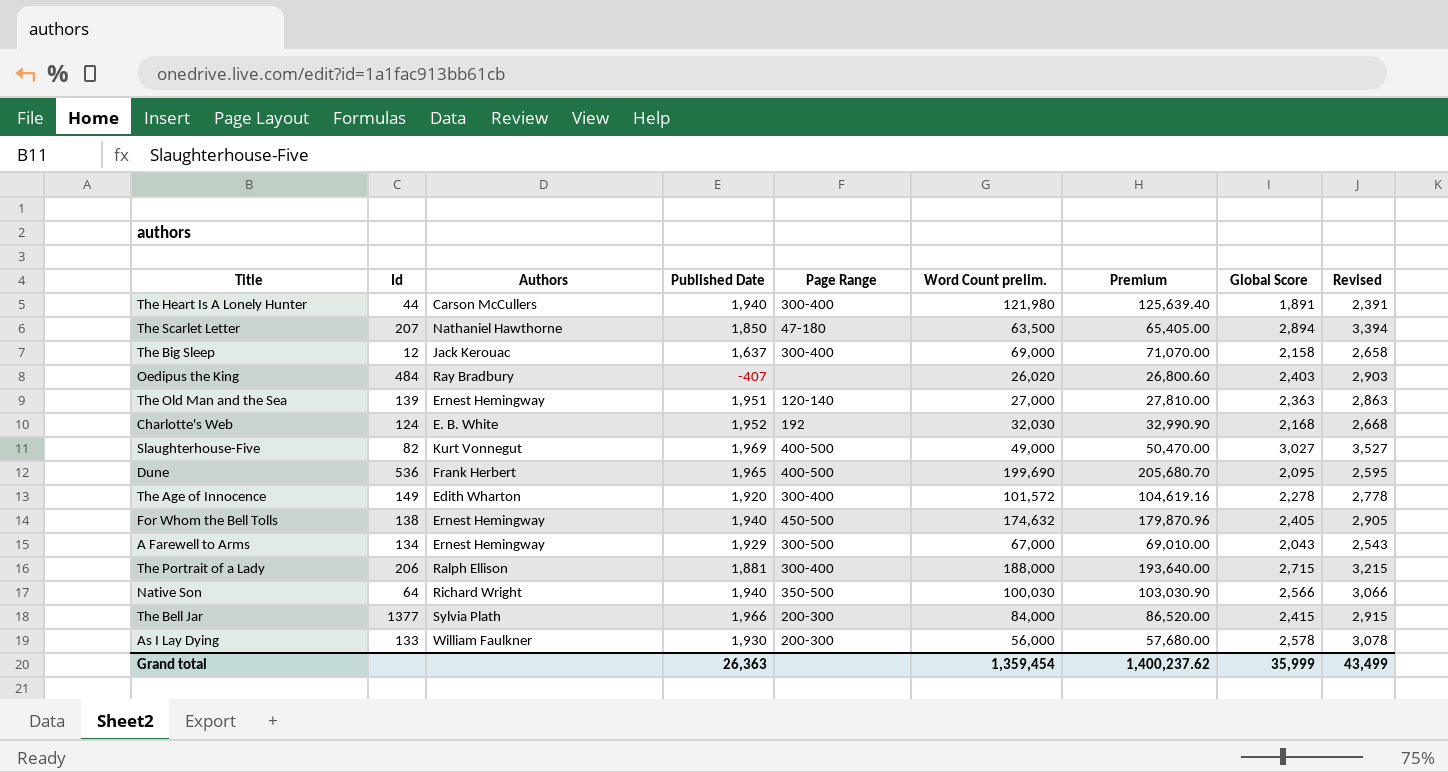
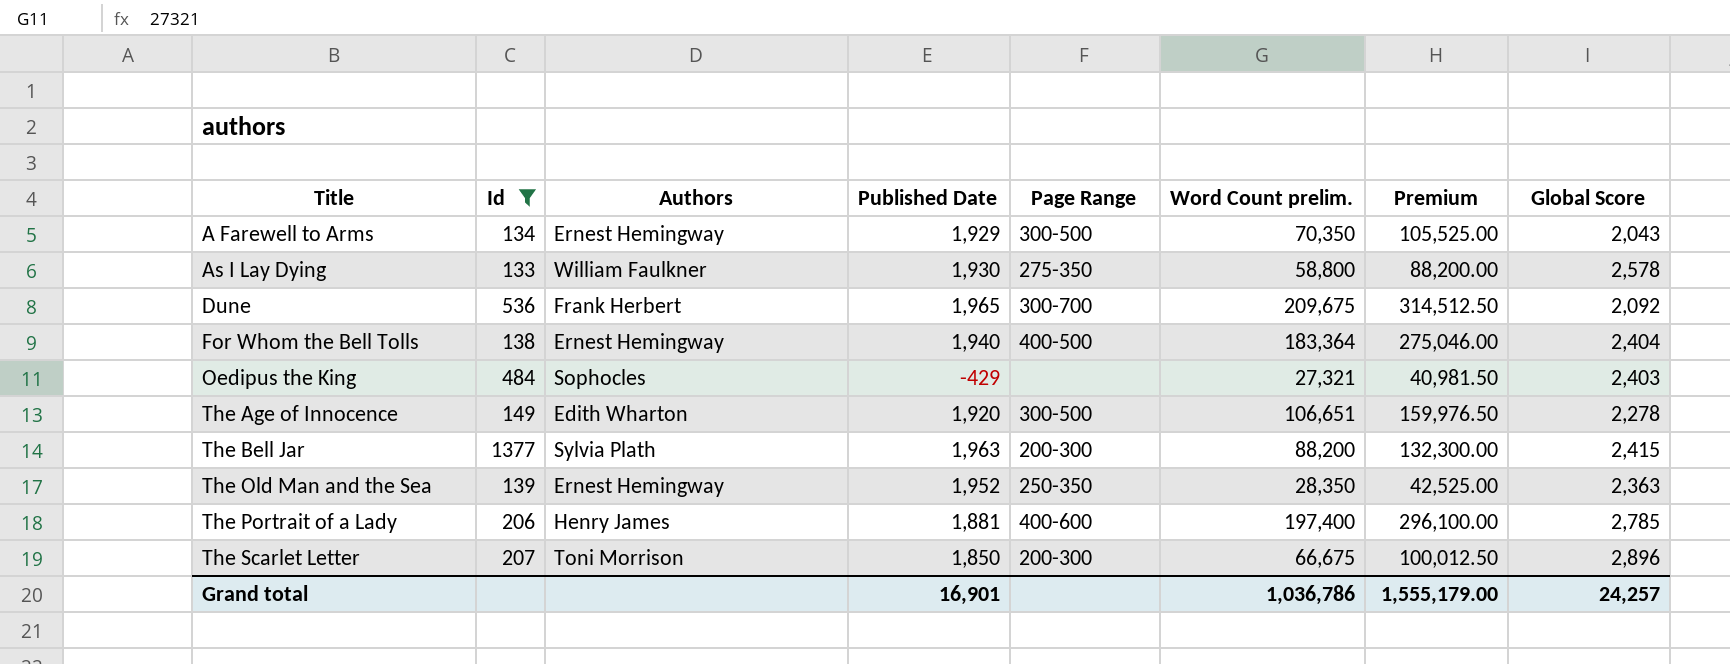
filter: none -> Id >= 133
row order: none -> Title ascending
column Revised | formula: [Global Score] + 500 -> none
column Premium | formula: [Word Count prelim.] * 1.03 -> [Word Count prelim.] * 1.5
A Farewell to Arms | Word Count prelim.: 67,000 -> 70,350
As I Lay Dying | Page Range: 200-300 -> 275-350
As I Lay Dying | Word Count prelim.: 56,000 -> 58,800
Dune | Page Range: 400-500 -> 300-700
Dune | Word Count prelim.: 199,690 -> 209,675
Dune | Global Score: 2,095 -> 2,092
For Whom the Bell Tolls | Page Range: 450-500 -> 400-500
For Whom the Bell Tolls | Word Count prelim.: 174,632 -> 183,364
For Whom the Bell Tolls | Global Score: 2,405 -> 2,404
Oedipus the King | Authors: Ray Bradbury -> Sophocles
Oedipus the King | Published Date: -407 -> -429
Oedipus the King | Word Count prelim.: 26,020 -> 27,321
The Age of Innocence | Page Range: 300-400 -> 300-500
The Age of Innocence | Word Count prelim.: 101,572 -> 106,651
The Bell Jar | Published Date: 1,966 -> 1,963
The Bell Jar | Word Count prelim.: 84,000 -> 88,200
The Old Man and the Sea | Published Date: 1,951 -> 1,952
The Old Man and the Sea | Page Range: 120-140 -> 250-350
The Old Man and the Sea | Word Count prelim.: 27,000 -> 28,350
The Portrait of a Lady | Authors: Ralph Ellison -> Henry James
The Portrait of a Lady | Page Range: 300-400 -> 400-600
The Portrait of a Lady | Word Count prelim.: 188,000 -> 197,400
The Portrait of a Lady | Global Score: 2,715 -> 2,785
The Scarlet Letter | Authors: Nathaniel Hawthorne -> Toni Morrison
The Scarlet Letter | Page Range: 47-180 -> 200-300
The Scarlet Letter | Word Count prelim.: 63,500 -> 66,675
The Scarlet Letter | Global Score: 2,894 -> 2,896
Grand total | Published Date: 26,363 -> 16,901
Grand total | Word Count prelim.: 1,359,454 -> 1,036,786
Grand total | Premium: 1,400,237.62 -> 1,555,179.00
Grand total | Global Score: 35,999 -> 24,257

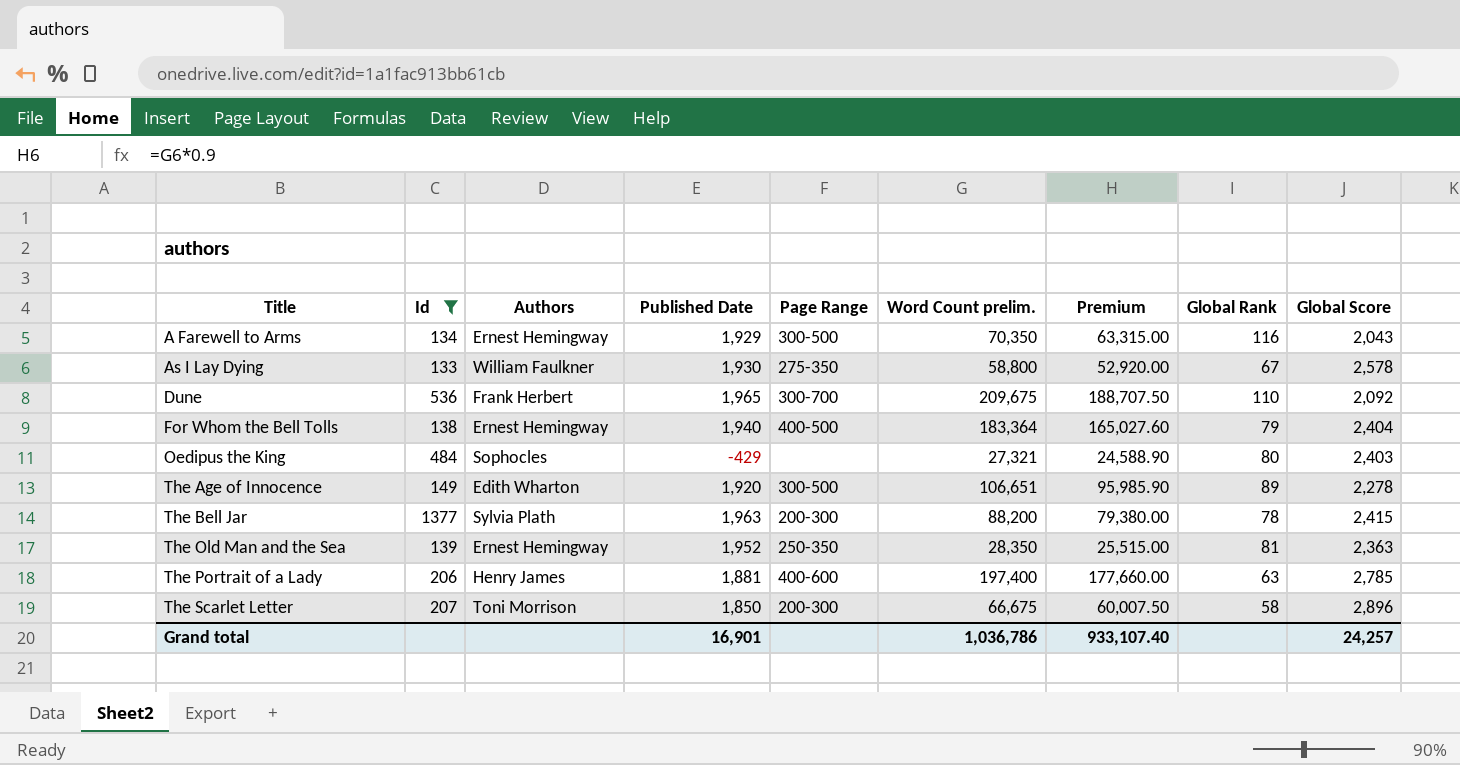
column Premium | formula: [Word Count prelim.] * 1.5 -> [Word Count prelim.] * 0.9
column Global Rank | position: none -> 8
Grand total | Premium: 1,555,179.00 -> 933,107.40

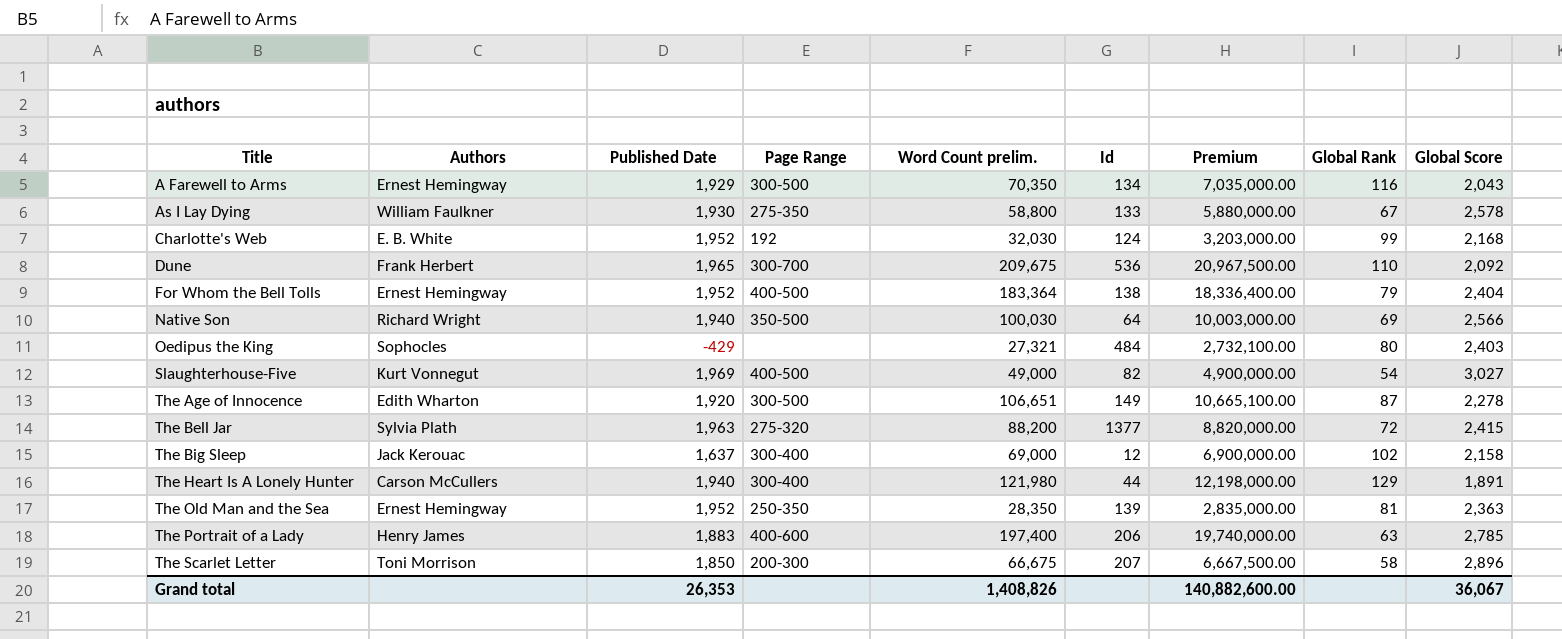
filter: Id >= 133 -> none
column Id | position: 2 -> 6
column Premium | formula: [Word Count prelim.] * 0.9 -> [Word Count prelim.] * 100
For Whom the Bell Tolls | Published Date: 1,940 -> 1,952
The Age of Innocence | Global Rank: 89 -> 87
The Bell Jar | Page Range: 200-300 -> 275-320
The Bell Jar | Global Rank: 78 -> 72
The Portrait of a Lady | Published Date: 1,881 -> 1,883
Grand total | Published Date: 16,901 -> 26,353
Grand total | Word Count prelim.: 1,036,786 -> 1,408,826
Grand total | Premium: 933,107.40 -> 140,882,600.00
Grand total | Global Score: 24,257 -> 36,067

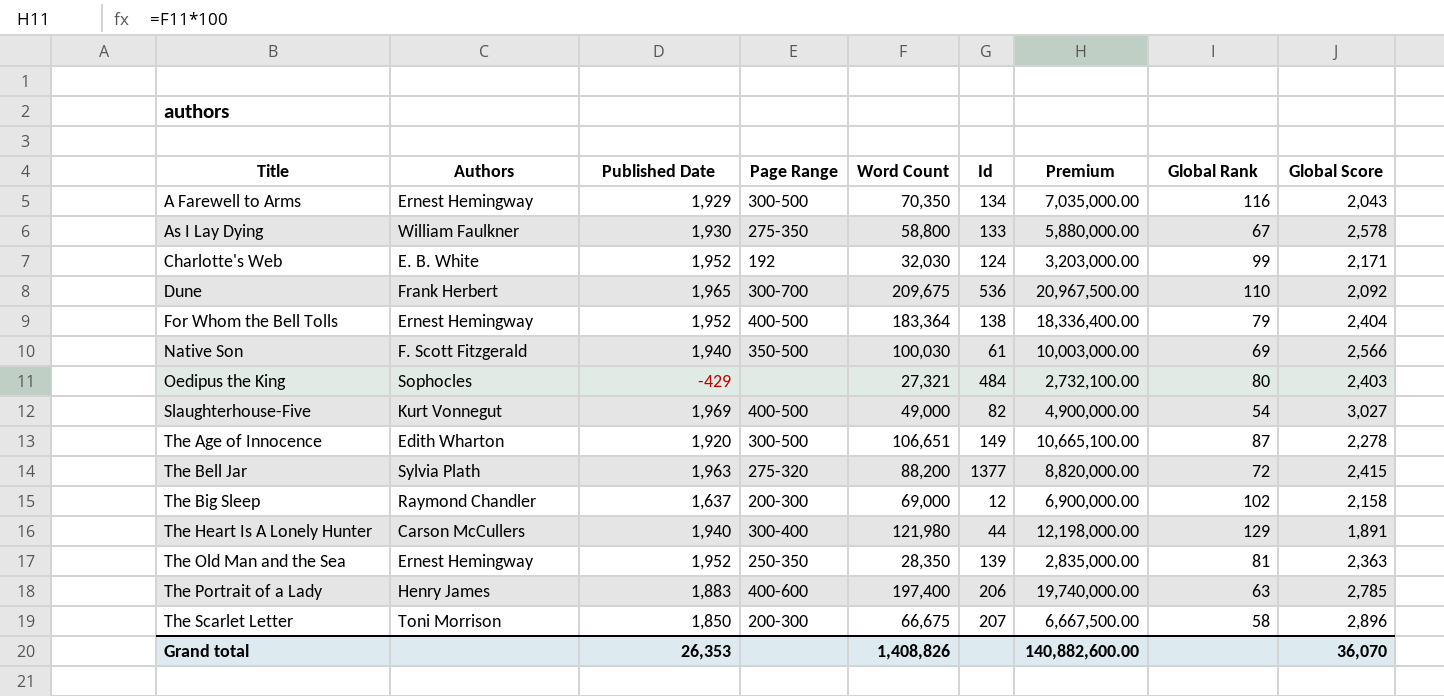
column name: Word Count prelim. -> Word Count
Charlotte's Web | Global Score: 2,168 -> 2,171
Native Son | Authors: Richard Wright -> F. Scott Fitzgerald
Native Son | Id: 64 -> 61
The Big Sleep | Authors: Jack Kerouac -> Raymond Chandler
The Big Sleep | Page Range: 300-400 -> 200-300
Grand total | Global Score: 36,067 -> 36,070

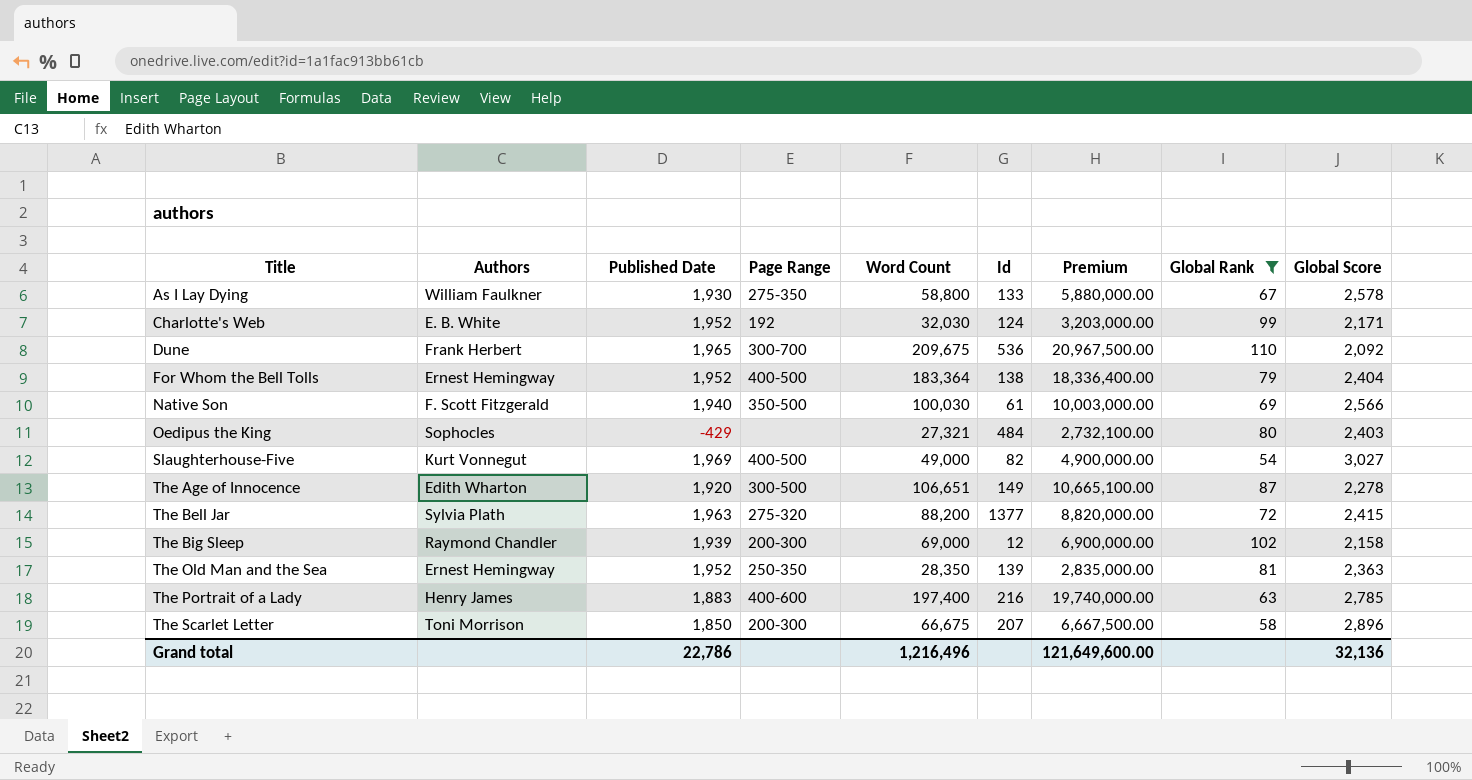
filter: none -> Global Rank <= 110
The Big Sleep | Published Date: 1,637 -> 1,939
The Portrait of a Lady | Id: 206 -> 216
Grand total | Published Date: 26,353 -> 22,786
Grand total | Word Count: 1,408,826 -> 1,216,496
Grand total | Premium: 140,882,600.00 -> 121,649,600.00
Grand total | Global Score: 36,070 -> 32,136

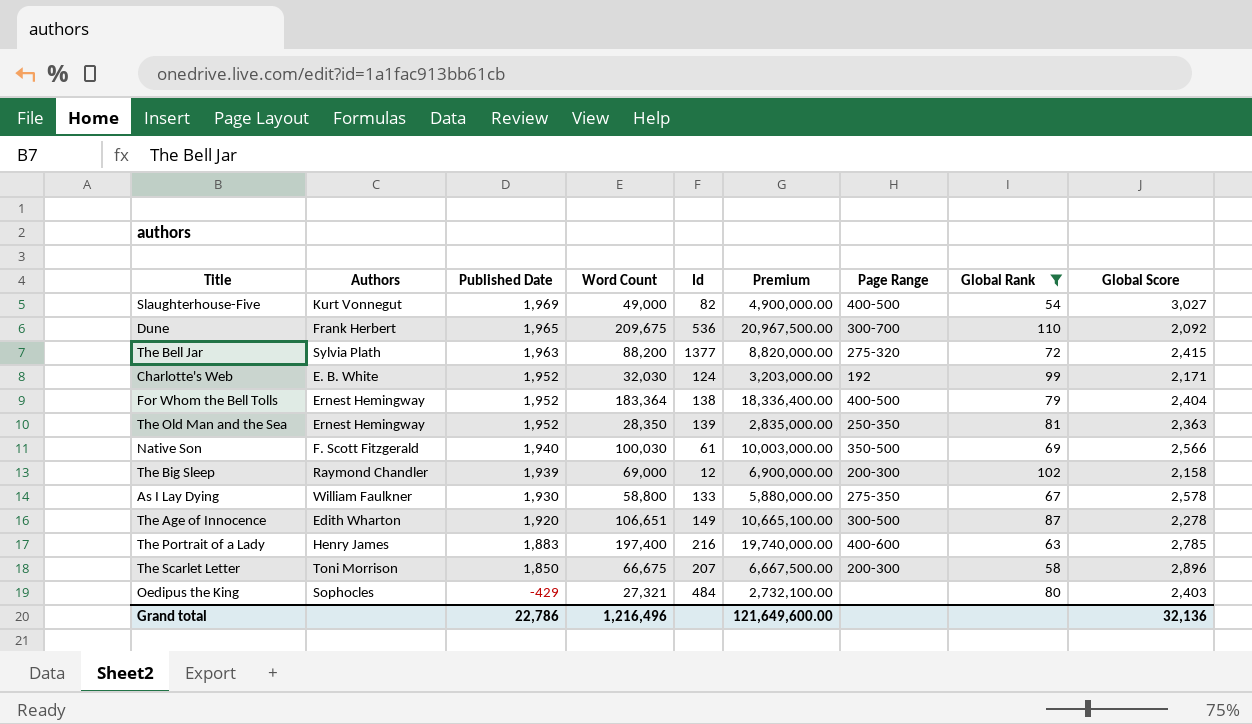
row order: Title ascending -> Published Date descending
column Page Range | position: 4 -> 7

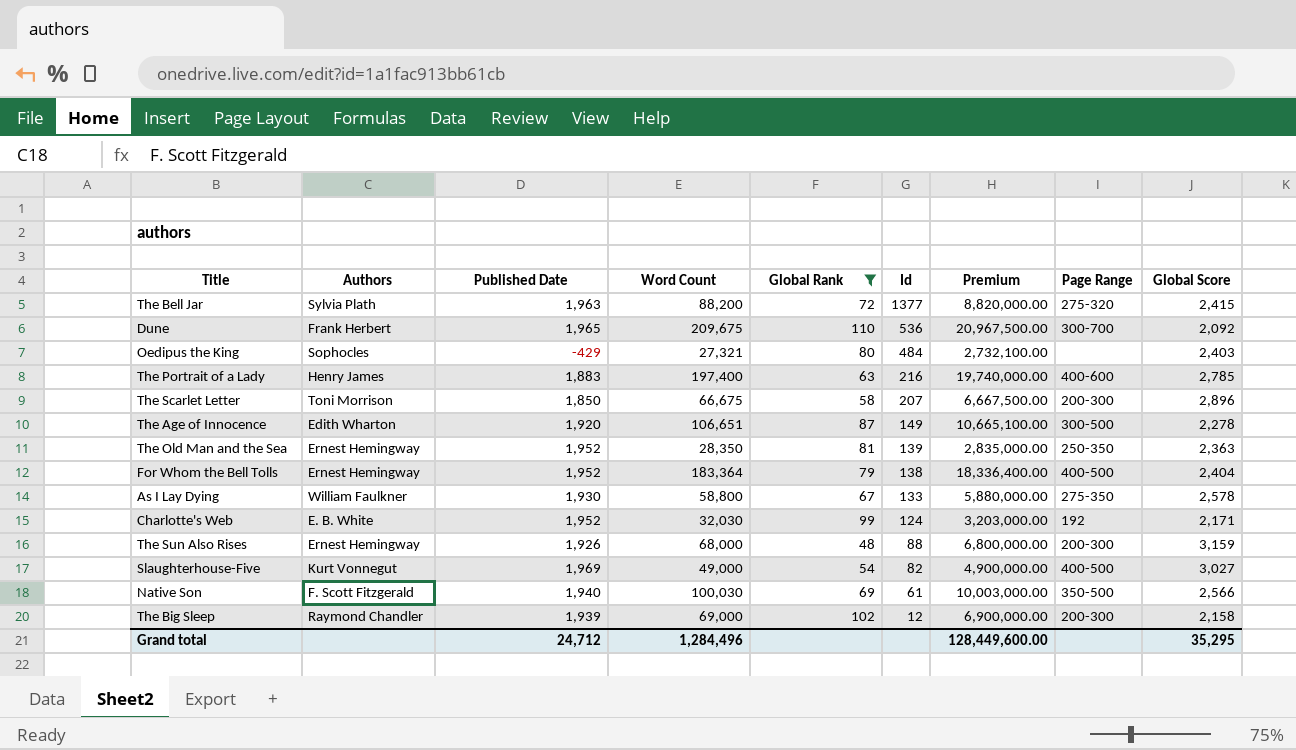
row order: Published Date descending -> Id descending
column Global Rank | position: 8 -> 5
row The Sun Also Rises: none -> Ernest Hemingway | 1,926 | 68,000 | 48 | 88 | 6,800,000.00 | 200-300 | 3,159
Grand total | Published Date: 22,786 -> 24,712
Grand total | Word Count: 1,216,496 -> 1,284,496
Grand total | Premium: 121,649,600.00 -> 128,449,600.00
Grand total | Global Score: 32,136 -> 35,295

